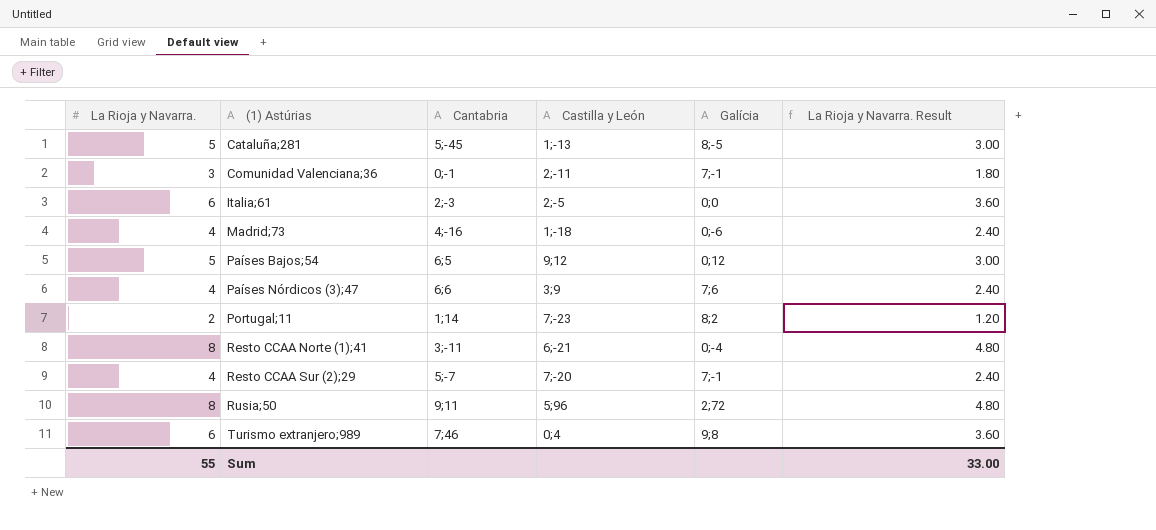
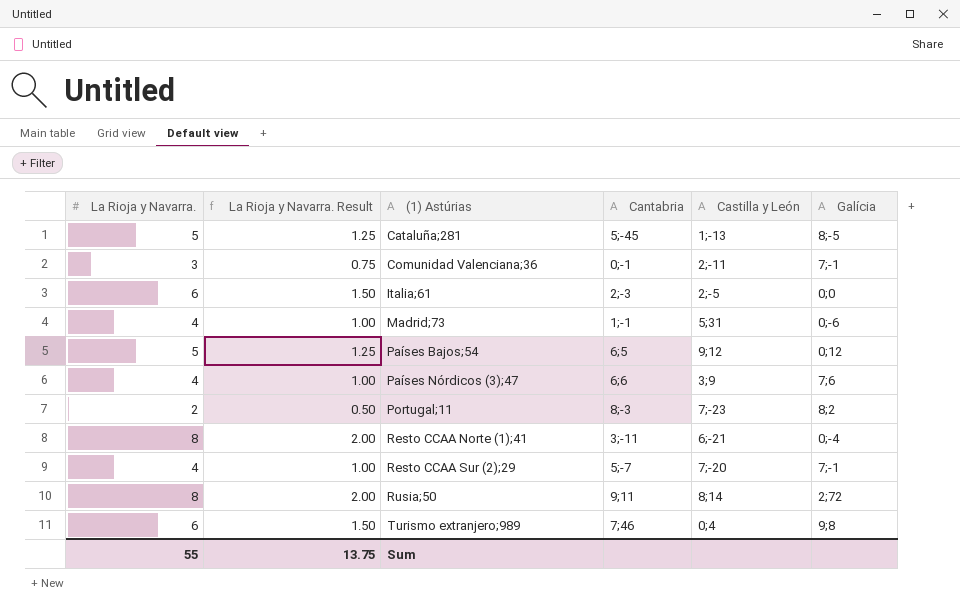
column La Rioja y Navarra. Result | formula: [La Rioja y Navarra.] * 0.6 -> [La Rioja y Navarra.] * 0.25
column La Rioja y Navarra. Result | position: 6 -> 2
Madrid;73 | Cantabria: 4;-16 -> 1;-1
Madrid;73 | Castilla y León: 1;-18 -> 5;31
Portugal;11 | Cantabria: 1;14 -> 8;-3
Rusia;50 | Castilla y León: 5;96 -> 8;14
Sum | La Rioja y Navarra. Result: 33.00 -> 13.75

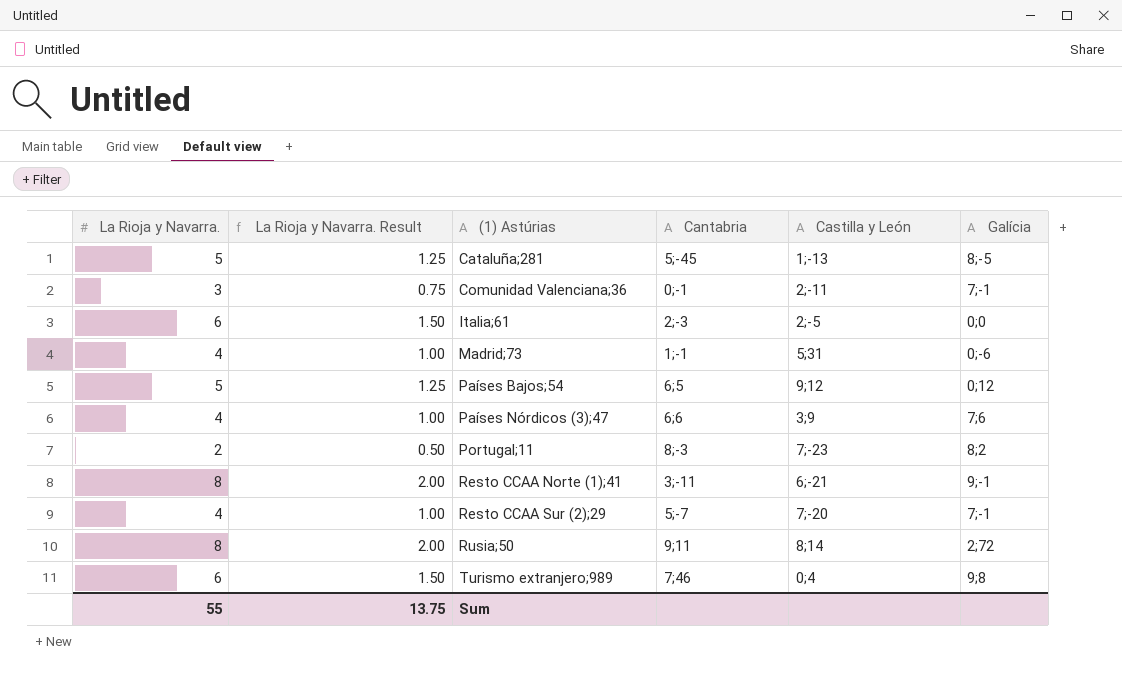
Resto CCAA Norte (1);41 | Galícia: 0;-4 -> 9;-1

